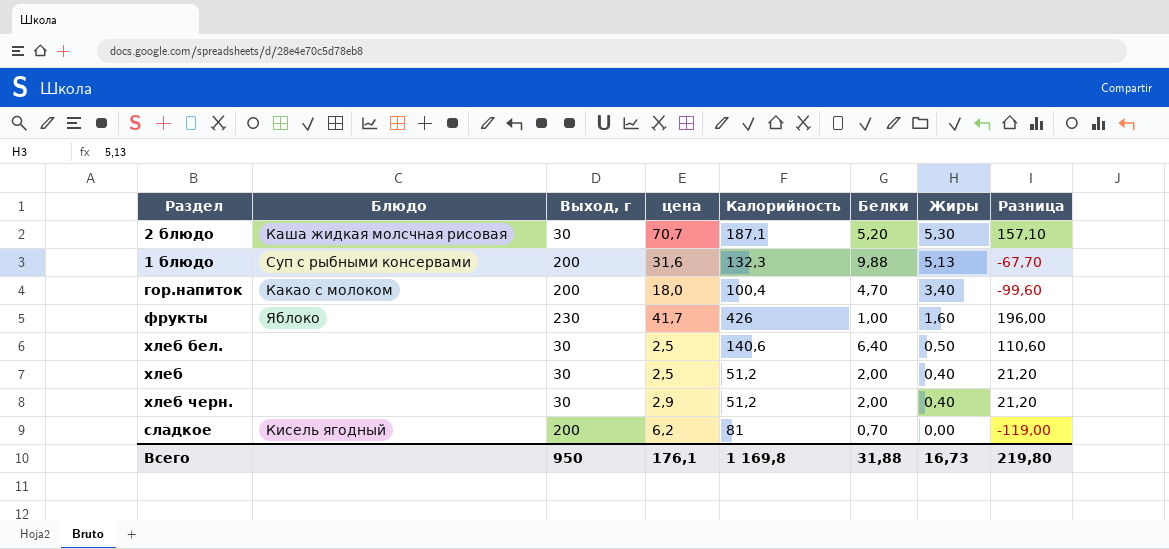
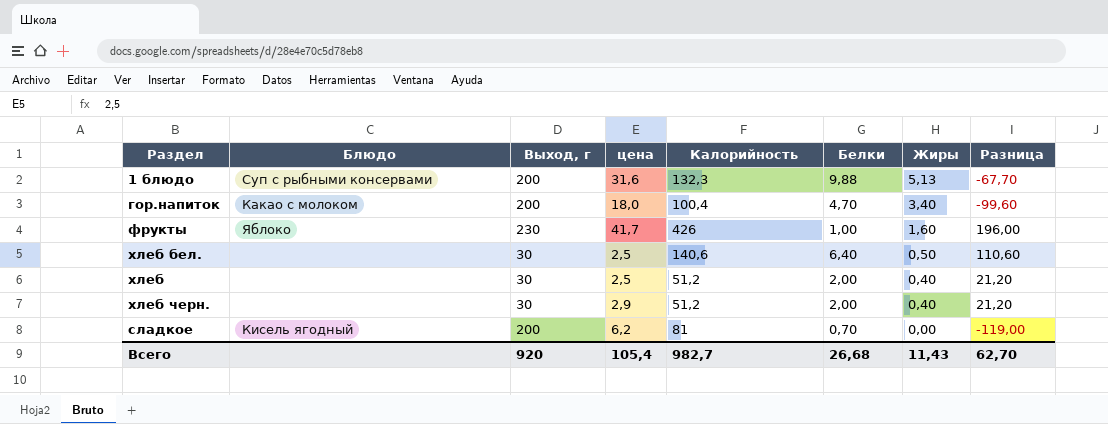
row 2 блюдо: Каша жидкая молсчная рисовая | 30 | 70,7 | 187,1 | 5,20 | 5,30 | 157,10 -> none
Всего | Выход, г: 950 -> 920
Всего | цена: 176,1 -> 105,4
Всего | Калорийность: 1 169,8 -> 982,7
Всего | Белки: 31,88 -> 26,68
Всего | Жиры: 16,73 -> 11,43
Всего | Разница: 219,80 -> 62,70

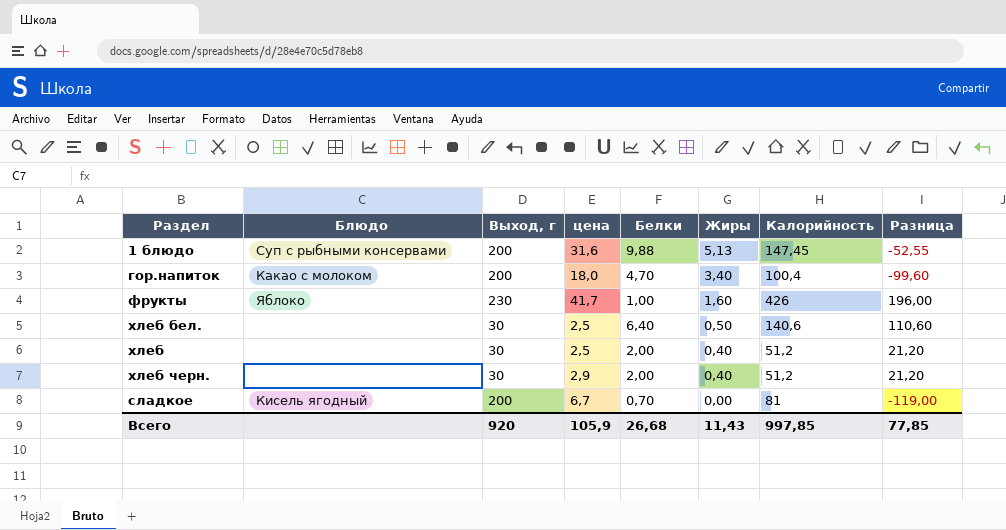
column Калорийность | position: 5 -> 7
1 блюдо | Калорийность: 132,3 -> 147,45
1 блюдо | Разница: -67,70 -> -52,55
сладкое | цена: 6,2 -> 6,7
Всего | цена: 105,4 -> 105,9
Всего | Калорийность: 982,7 -> 997,85
Всего | Разница: 62,70 -> 77,85

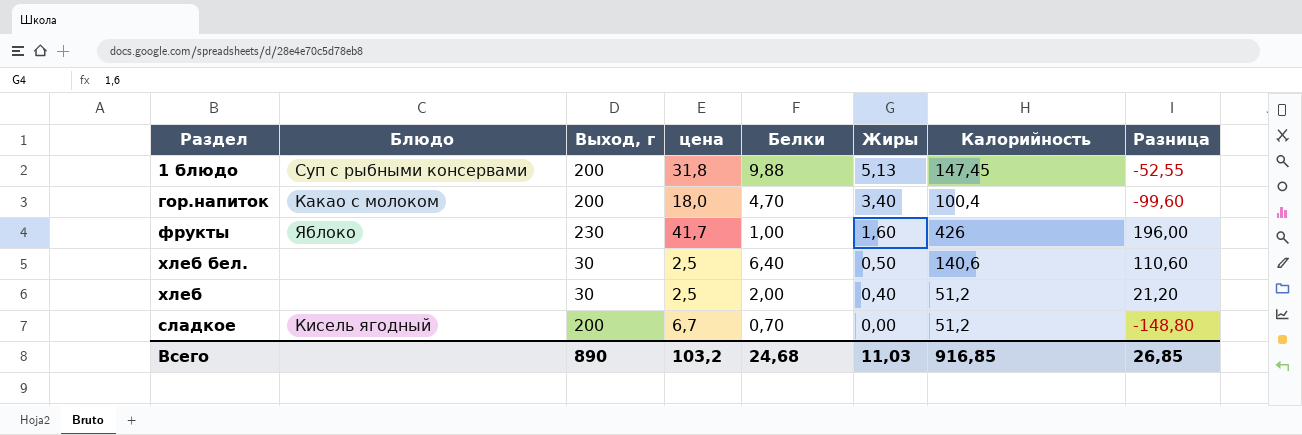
row хлеб черн.: none | 30 | 2,9 | 2,00 | 0,40 | 51,2 | 21,20 -> none
1 блюдо | цена: 31,6 -> 31,8
сладкое | Калорийность: 81 -> 51,2
сладкое | Разница: -119,00 -> -148,80
Всего | Выход, г: 920 -> 890
Всего | цена: 105,9 -> 103,2
Всего | Белки: 26,68 -> 24,68
Всего | Жиры: 11,43 -> 11,03
Всего | Калорийность: 997,85 -> 916,85
Всего | Разница: 77,85 -> 26,85

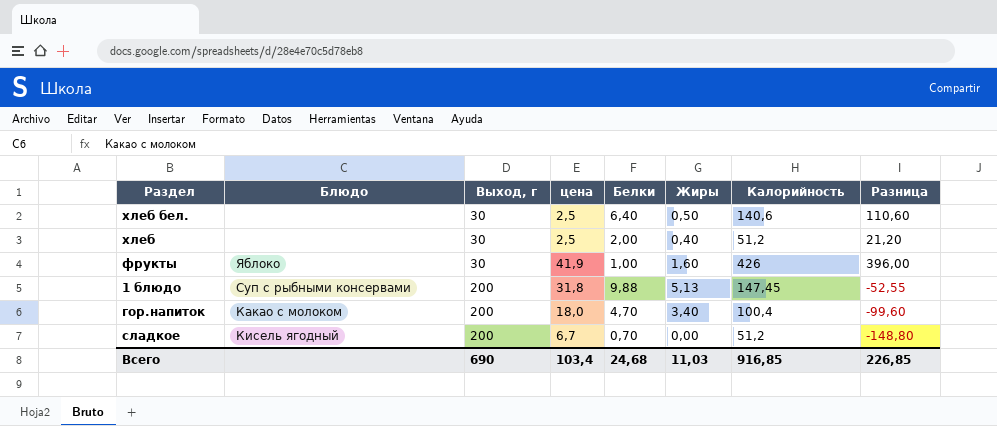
row order: Жиры descending -> Выход, г ascending
фрукты | Выход, г: 230 -> 30
фрукты | цена: 41,7 -> 41,9
фрукты | Разница: 196,00 -> 396,00
Всего | Выход, г: 890 -> 690
Всего | цена: 103,2 -> 103,4
Всего | Разница: 26,85 -> 226,85

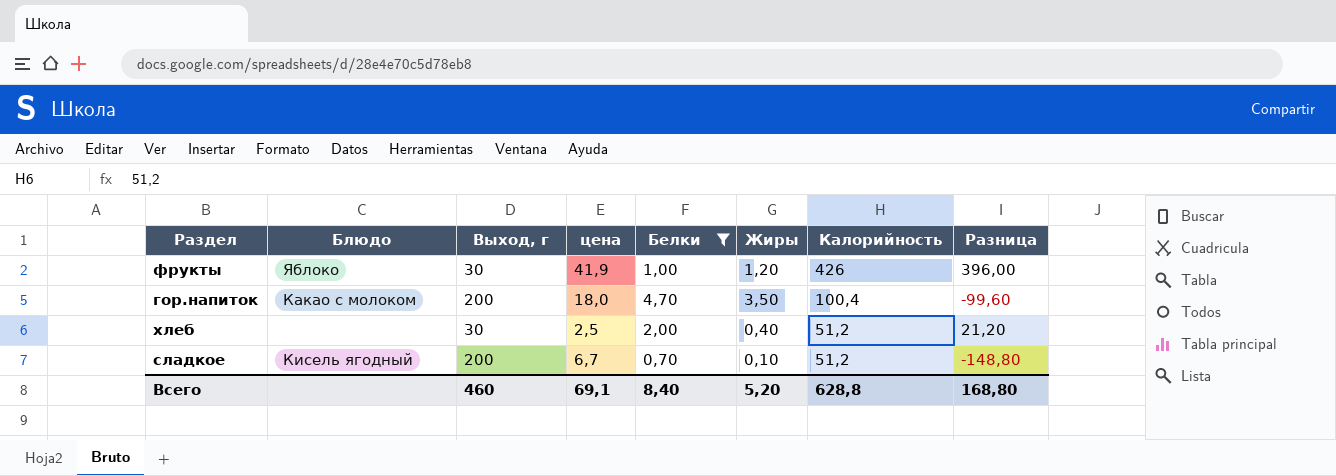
filter: none -> Белки <= 4,70
row order: Выход, г ascending -> Калорийность descending
фрукты | Жиры: 1,60 -> 1,20
гор.напиток | Жиры: 3,40 -> 3,50
сладкое | Жиры: 0,00 -> 0,10
Всего | Выход, г: 690 -> 460
Всего | цена: 103,4 -> 69,1
Всего | Белки: 24,68 -> 8,40
Всего | Жиры: 11,03 -> 5,20
Всего | Калорийность: 916,85 -> 628,8
Всего | Разница: 226,85 -> 168,80

